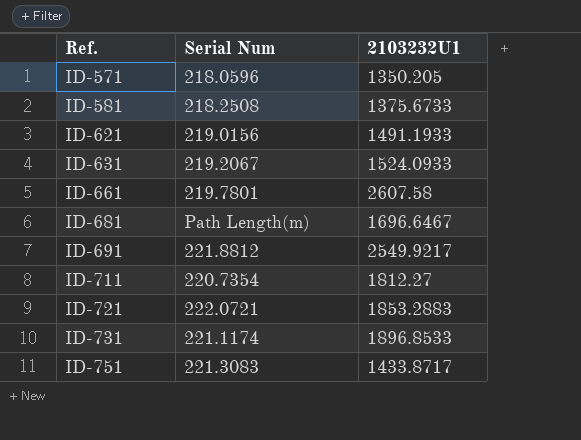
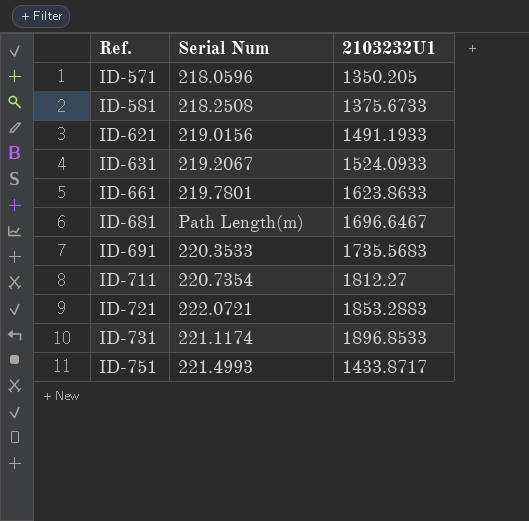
ID-661 | 2103232U1: 2607.58 -> 1623.8633
ID-691 | Serial Num: 221.8812 -> 220.3533
ID-691 | 2103232U1: 2549.9217 -> 1735.5683
ID-751 | Serial Num: 221.3083 -> 221.4993

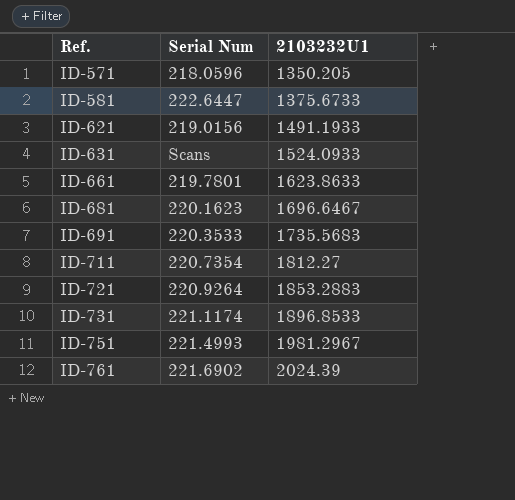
ID-581 | Serial Num: 218.2508 -> 222.6447
ID-631 | Serial Num: 219.2067 -> Scans
ID-681 | Serial Num: Path Length(m) -> 220.1623
ID-721 | Serial Num: 222.0721 -> 220.9264
ID-751 | 2103232U1: 1433.8717 -> 1981.2967
row ID-761: none -> 221.6902 | 2024.39

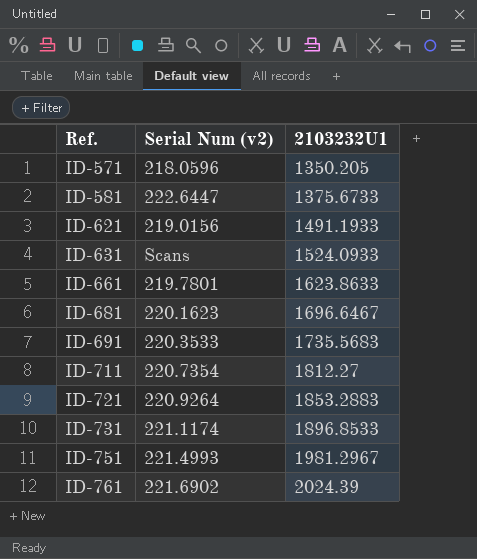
column name: Serial Num -> Serial Num (v2)

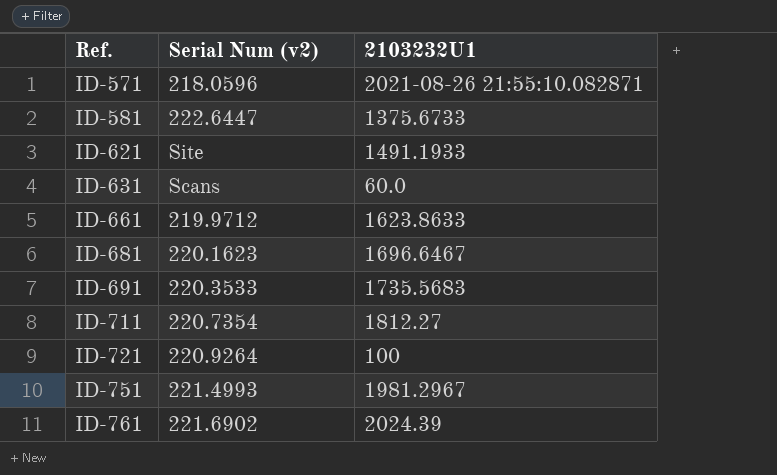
row ID-731: 221.1174 | 1896.8533 -> none
ID-571 | 2103232U1: 1350.205 -> 2021-08-26 21:55:10.082871
ID-621 | Serial Num (v2): 219.0156 -> Site
ID-631 | 2103232U1: 1524.0933 -> 60.0
ID-661 | Serial Num (v2): 219.7801 -> 219.9712
ID-721 | 2103232U1: 1853.2883 -> 100

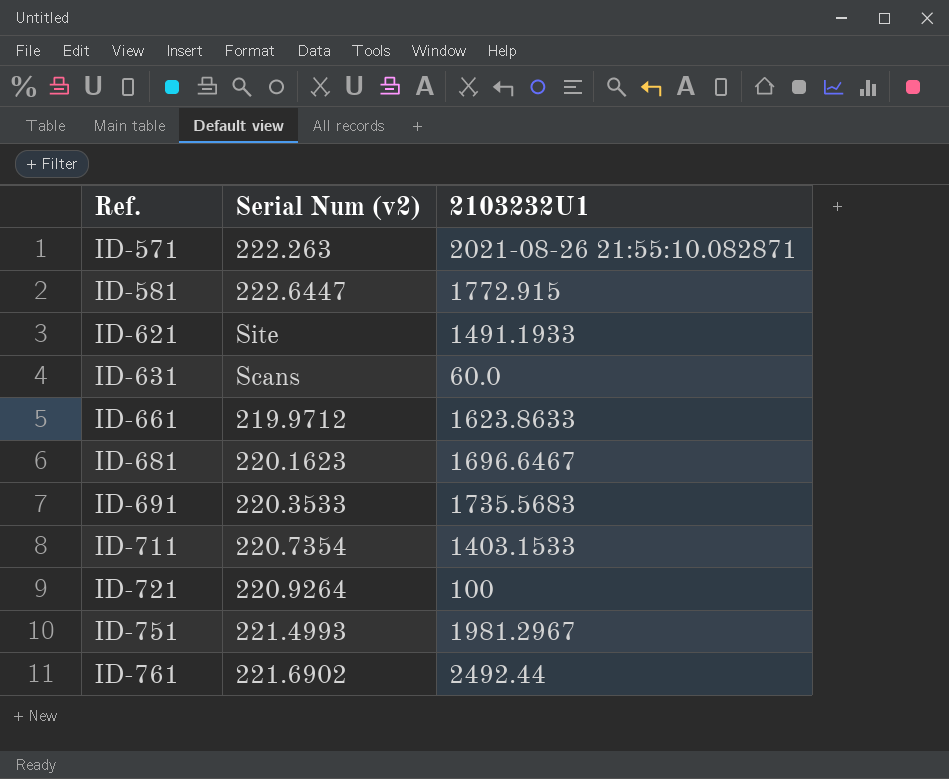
ID-571 | Serial Num (v2): 218.0596 -> 222.263
ID-581 | 2103232U1: 1375.6733 -> 1772.915
ID-711 | 2103232U1: 1812.27 -> 1403.1533
ID-761 | 2103232U1: 2024.39 -> 2492.44

